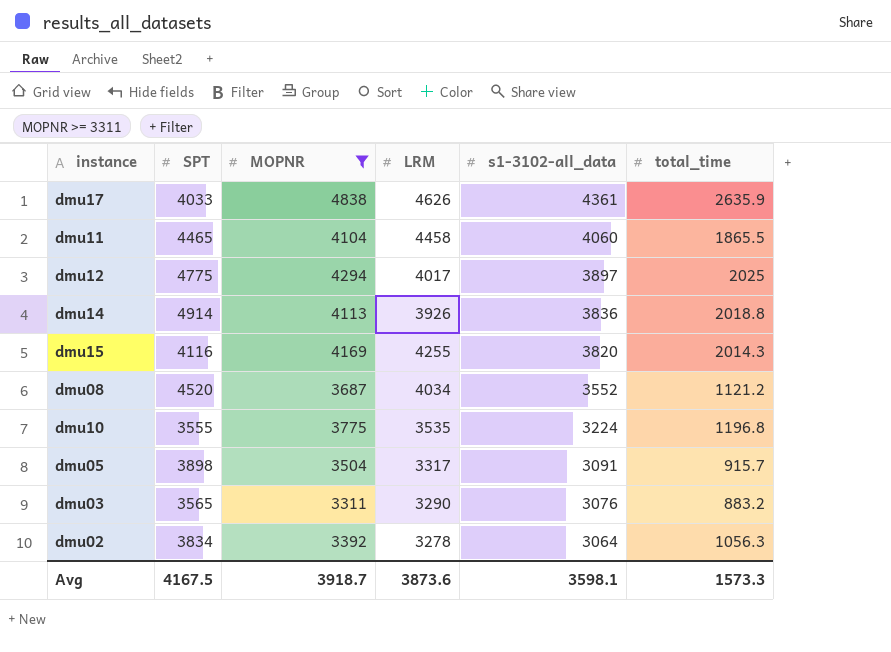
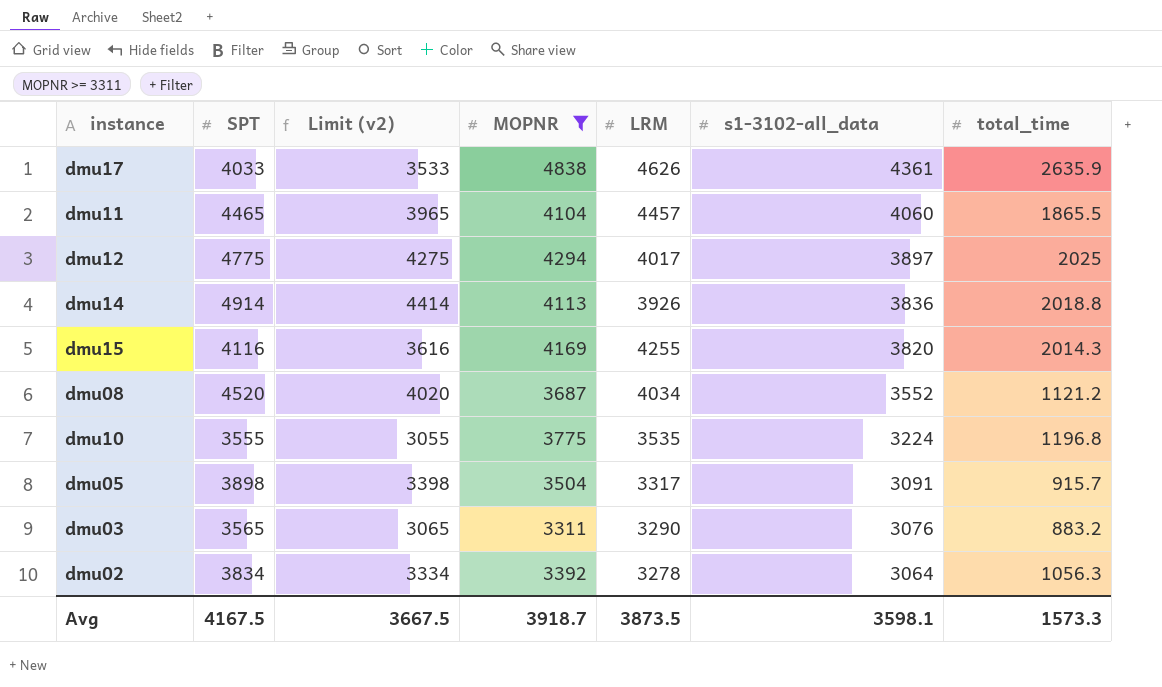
column Limit (v2) | formula: none -> [SPT] - 500
dmu11 | LRM: 4458 -> 4457
Avg | LRM: 3873.6 -> 3873.5

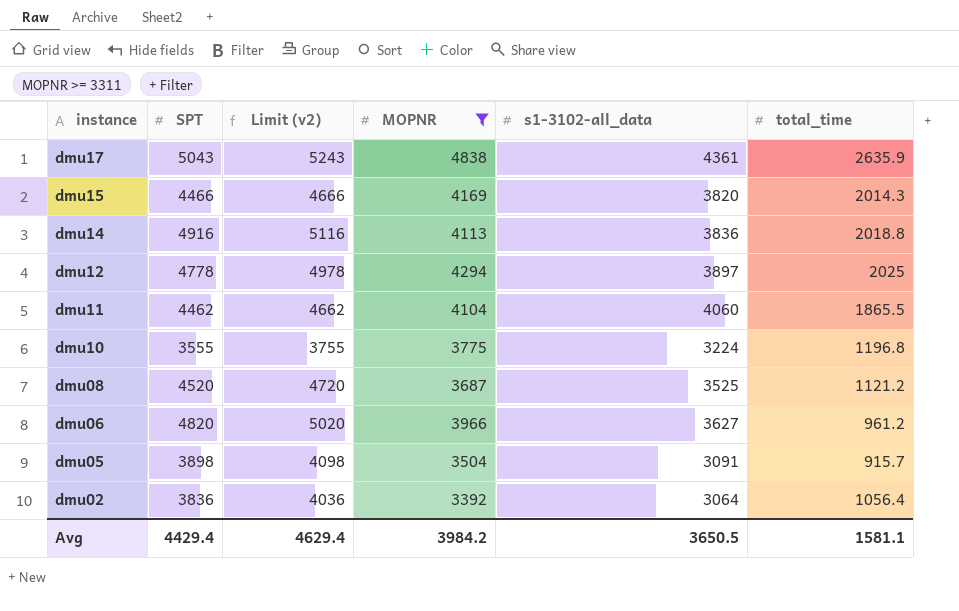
row order: s1-3102-all_data descending -> instance descending
column LRM | position: 5 -> none
column Limit (v2) | formula: [SPT] - 500 -> [SPT] + 200
row dmu03: 3565 | 3065 | 3311 | 3290 | 3076 | 883.2 -> none
dmu17 | SPT: 4033 -> 5043
dmu15 | SPT: 4116 -> 4466
dmu14 | SPT: 4914 -> 4916
dmu12 | SPT: 4775 -> 4778
dmu11 | SPT: 4465 -> 4462
dmu08 | s1-3102-all_data: 3552 -> 3525
row dmu06: none -> 4820 | 5020 | 3966 | 3627 | 961.2
dmu02 | SPT: 3834 -> 3836
dmu02 | total_time: 1056.3 -> 1056.4
Avg | SPT: 4167.5 -> 4429.4
Avg | Limit (v2): 3667.5 -> 4629.4
Avg | MOPNR: 3918.7 -> 3984.2
Avg | s1-3102-all_data: 3598.1 -> 3650.5
Avg | total_time: 1573.3 -> 1581.1

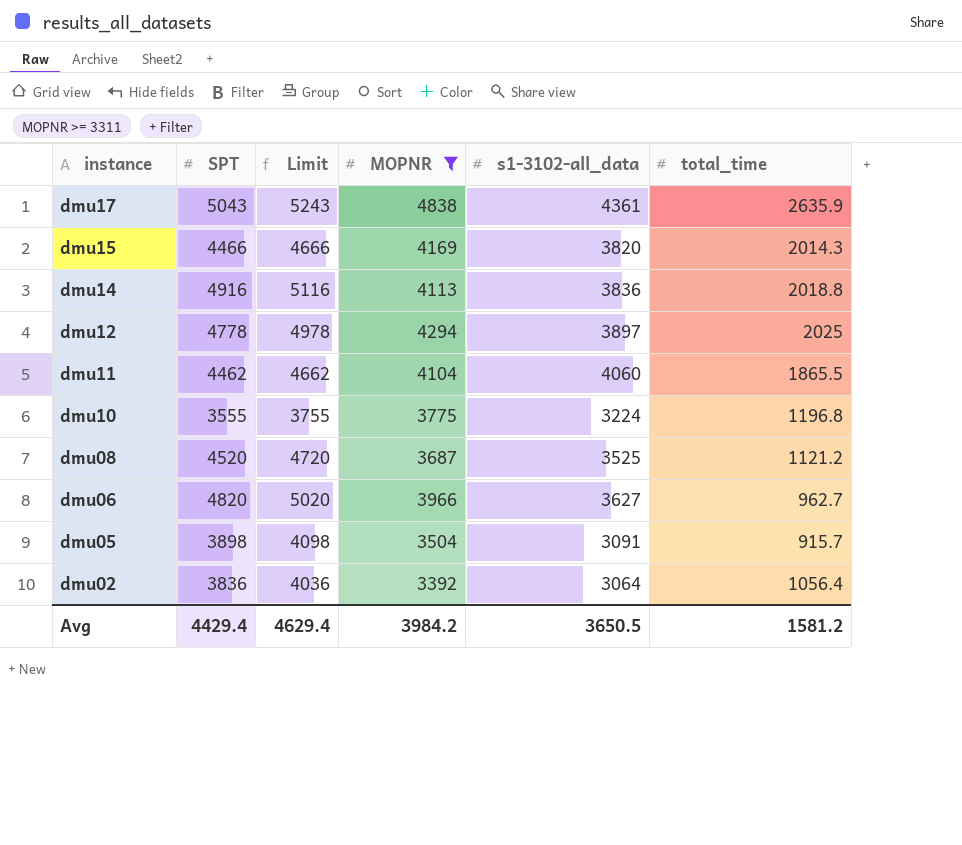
column name: Limit (v2) -> Limit
dmu06 | total_time: 961.2 -> 962.7
Avg | total_time: 1581.1 -> 1581.2

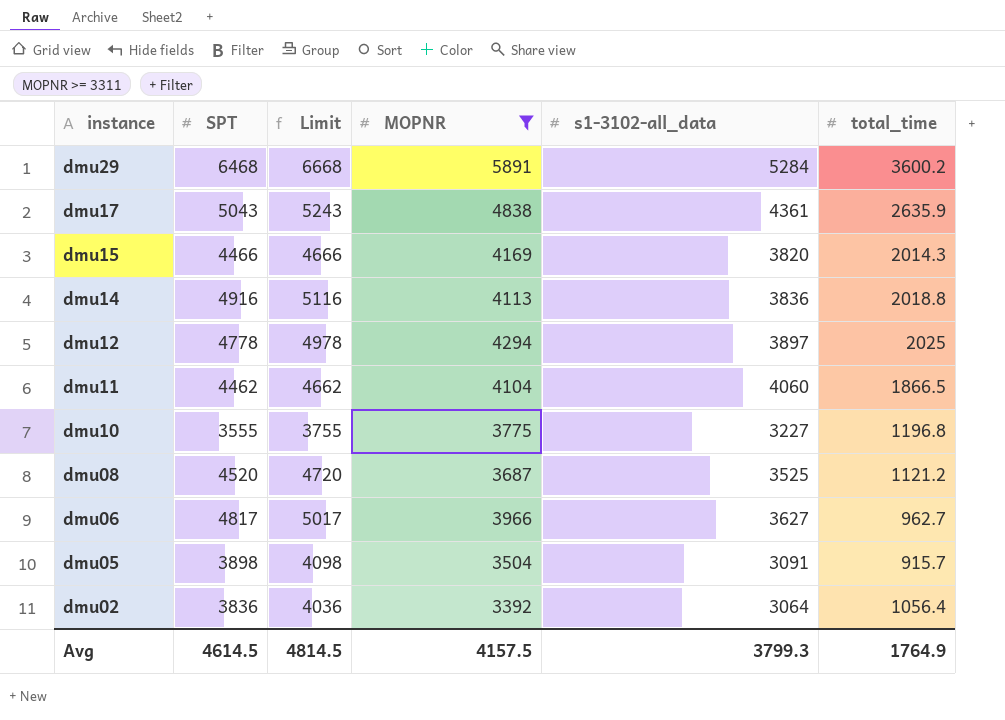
row dmu29: none -> 6468 | 6668 | 5891 | 5284 | 3600.2
dmu11 | total_time: 1865.5 -> 1866.5
dmu10 | s1-3102-all_data: 3224 -> 3227
dmu06 | SPT: 4820 -> 4817
dmu06 | Limit: 5020 -> 5017
Avg | SPT: 4429.4 -> 4614.5
Avg | Limit: 4629.4 -> 4814.5
Avg | MOPNR: 3984.2 -> 4157.5
Avg | s1-3102-all_data: 3650.5 -> 3799.3
Avg | total_time: 1581.2 -> 1764.9

